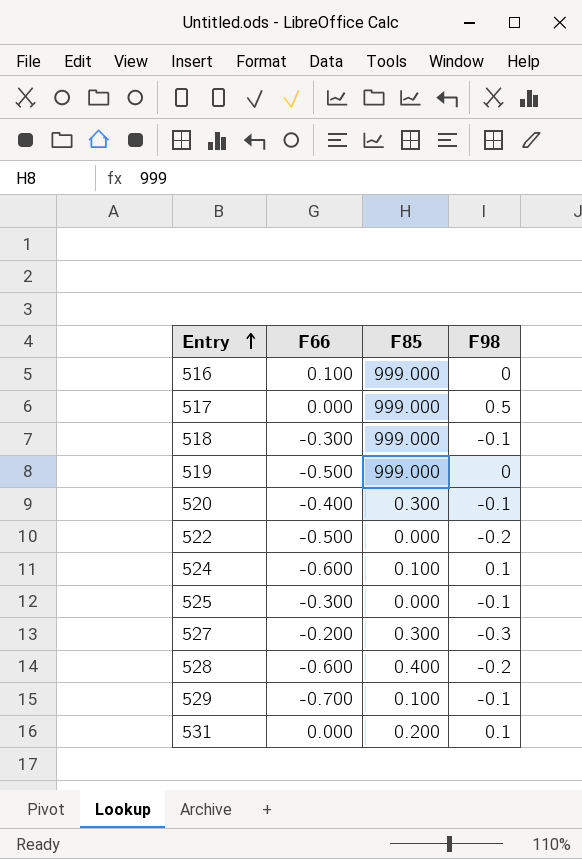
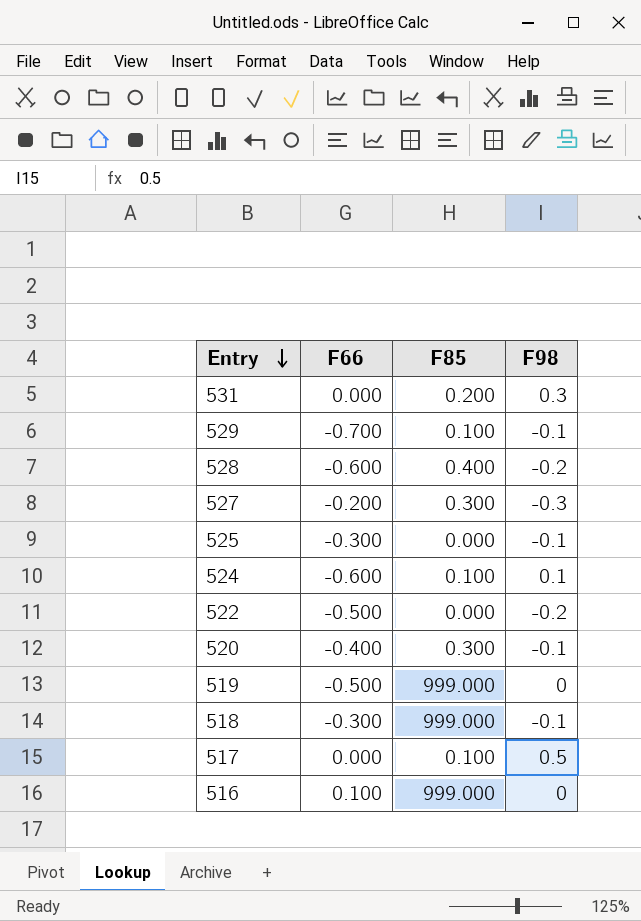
row order: Entry ascending -> Entry descending
531 | F98: 0.1 -> 0.3
517 | F85: 999.000 -> 0.100

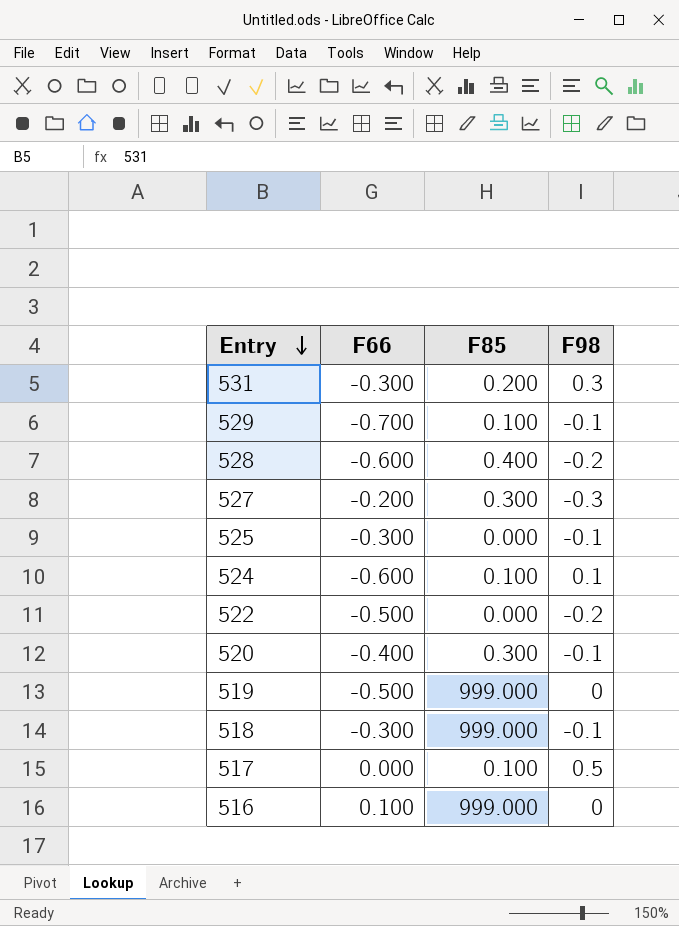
531 | F66: 0.000 -> -0.300

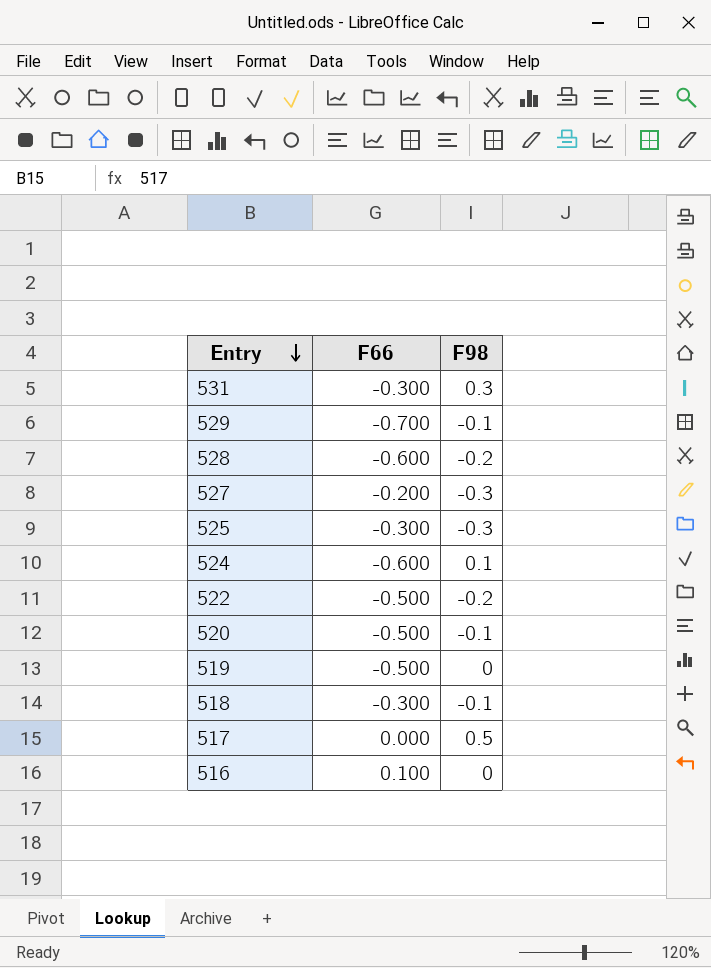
column F85 | position: 3 -> none
525 | F98: -0.1 -> -0.3
520 | F66: -0.400 -> -0.500

